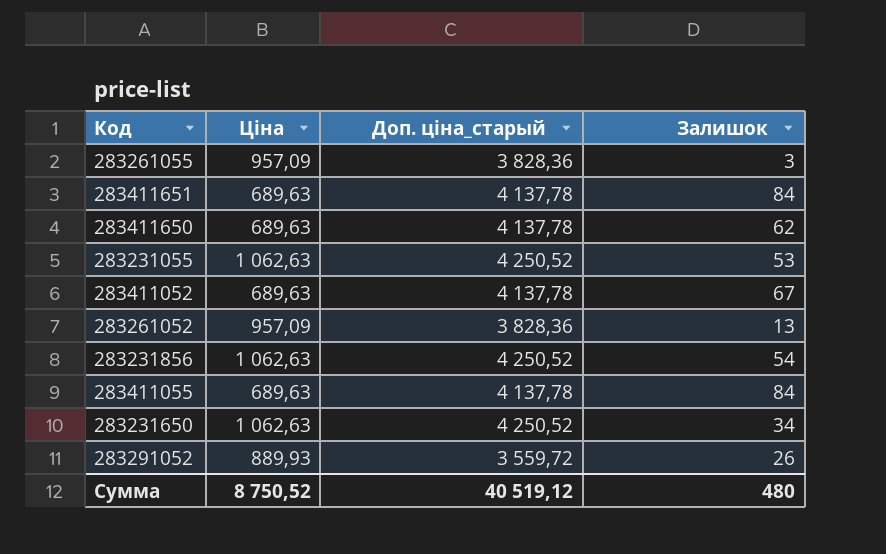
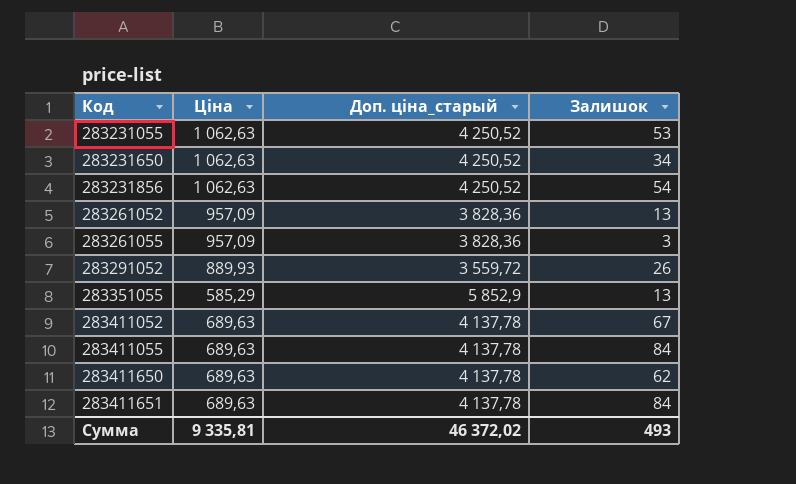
row order: none -> Код ascending
row 283351055: none -> 585,29 | 5 852,9 | 13
Сумма | Ціна: 8 750,52 -> 9 335,81
Сумма | Доп. ціна_старый: 40 519,12 -> 46 372,02
Сумма | Залишок: 480 -> 493

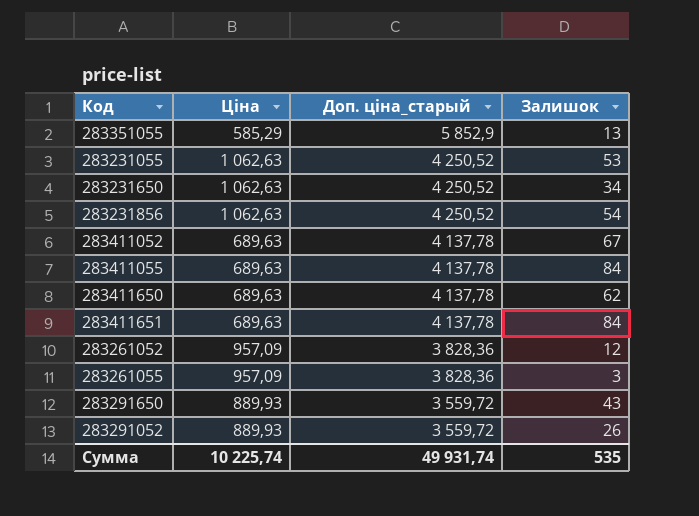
row order: Код ascending -> Доп. ціна_старый descending
283261052 | Залишок: 13 -> 12
row 283291650: none -> 889,93 | 3 559,72 | 43
Сумма | Ціна: 9 335,81 -> 10 225,74
Сумма | Доп. ціна_старый: 46 372,02 -> 49 931,74
Сумма | Залишок: 493 -> 535

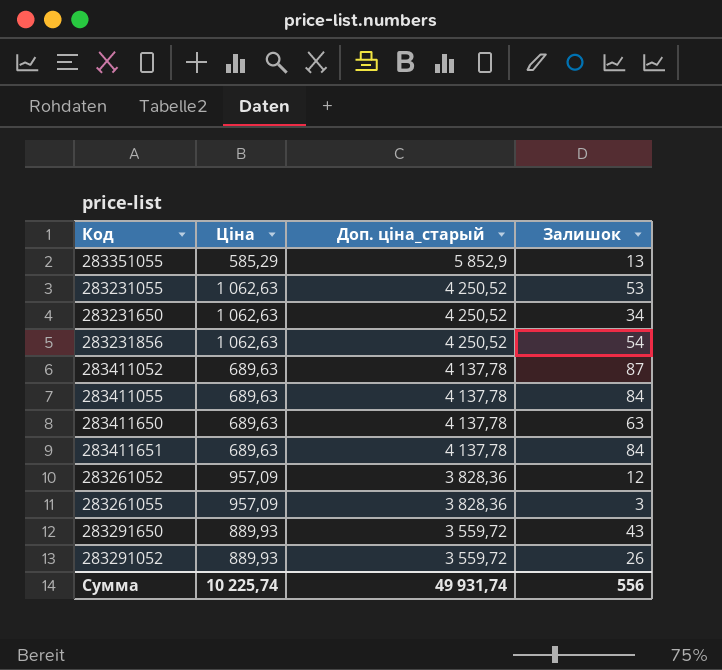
283411052 | Залишок: 67 -> 87
283411650 | Залишок: 62 -> 63
Сумма | Залишок: 535 -> 556

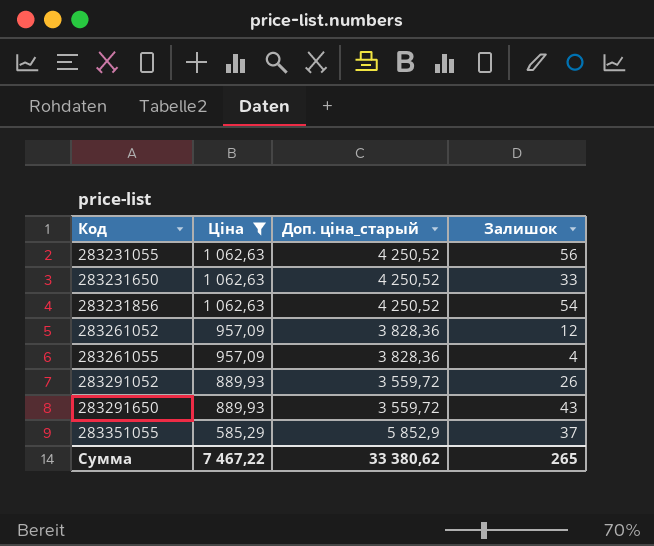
filter: none -> Ціна != 689,63
row order: Доп. ціна_старый descending -> Код ascending
283231055 | Залишок: 53 -> 56
283231650 | Залишок: 34 -> 33
283261055 | Залишок: 3 -> 4
283351055 | Залишок: 13 -> 37
Сумма | Ціна: 10 225,74 -> 7 467,22
Сумма | Доп. ціна_старый: 49 931,74 -> 33 380,62
Сумма | Залишок: 556 -> 265

